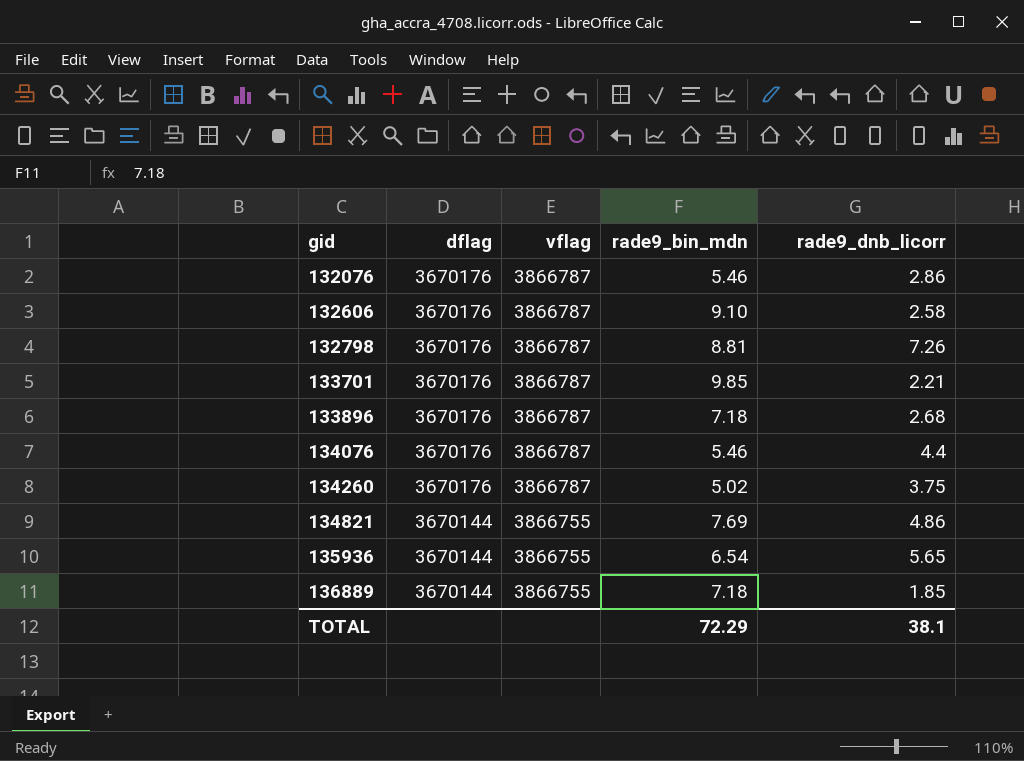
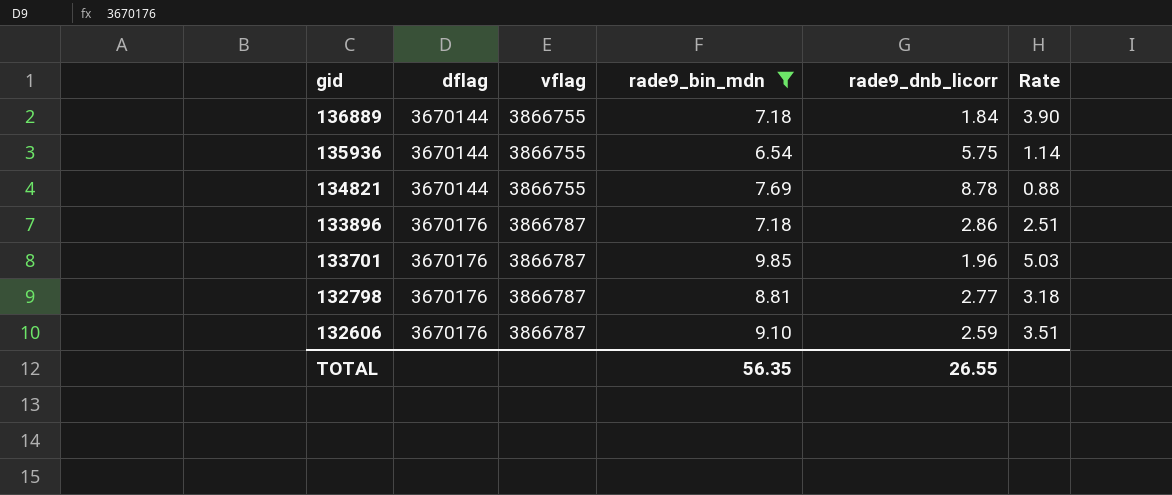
filter: none -> rade9_bin_mdn >= 6.54
row order: gid ascending -> gid descending
column Rate | formula: none -> [rade9_bin_mdn] / [rade9_dnb_licorr]
136889 | rade9_dnb_licorr: 1.85 -> 1.84
135936 | rade9_dnb_licorr: 5.65 -> 5.75
134821 | rade9_dnb_licorr: 4.86 -> 8.78
133896 | rade9_dnb_licorr: 2.68 -> 2.86
133701 | rade9_dnb_licorr: 2.21 -> 1.96
132798 | rade9_dnb_licorr: 7.26 -> 2.77
132606 | rade9_dnb_licorr: 2.58 -> 2.59
TOTAL | rade9_bin_mdn: 72.29 -> 56.35
TOTAL | rade9_dnb_licorr: 38.1 -> 26.55

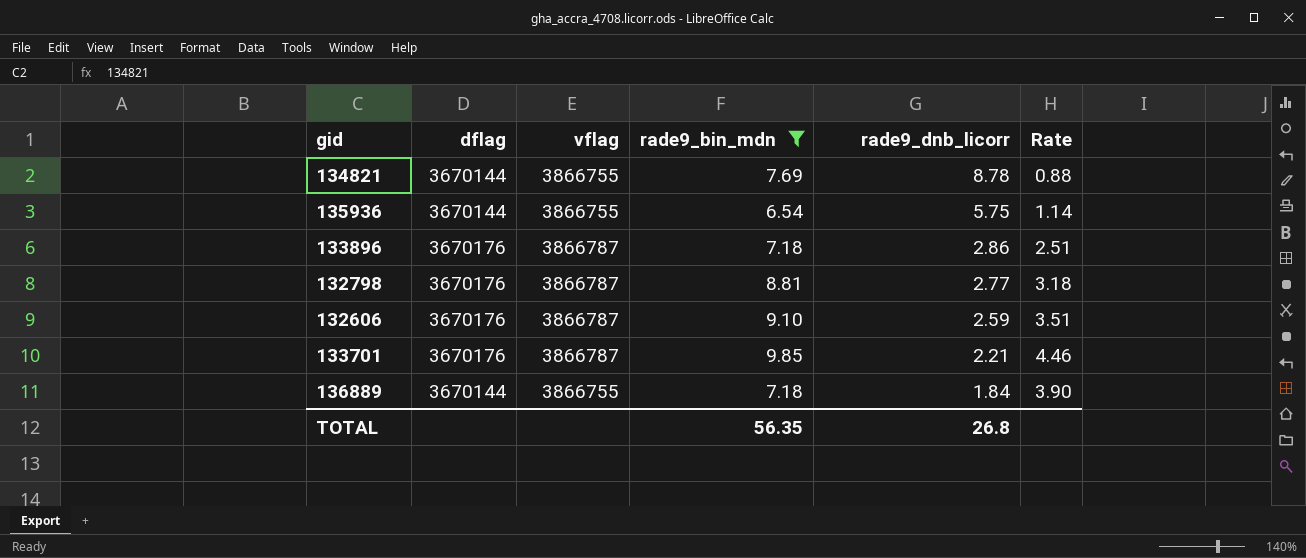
row order: gid descending -> rade9_dnb_licorr descending
133701 | rade9_dnb_licorr: 1.96 -> 2.21
133701 | Rate: 5.03 -> 4.46
TOTAL | rade9_dnb_licorr: 26.55 -> 26.8

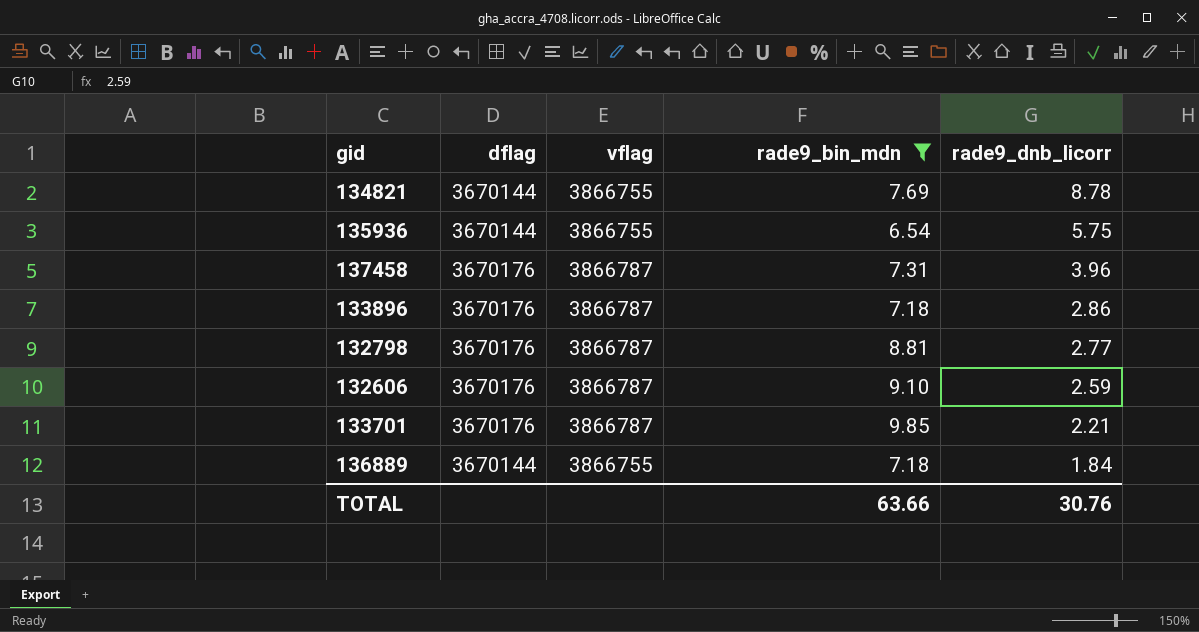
column Rate | formula: [rade9_bin_mdn] / [rade9_dnb_licorr] -> none
row 137458: none -> 3670176 | 3866787 | 7.31 | 3.96
TOTAL | rade9_bin_mdn: 56.35 -> 63.66
TOTAL | rade9_dnb_licorr: 26.8 -> 30.76

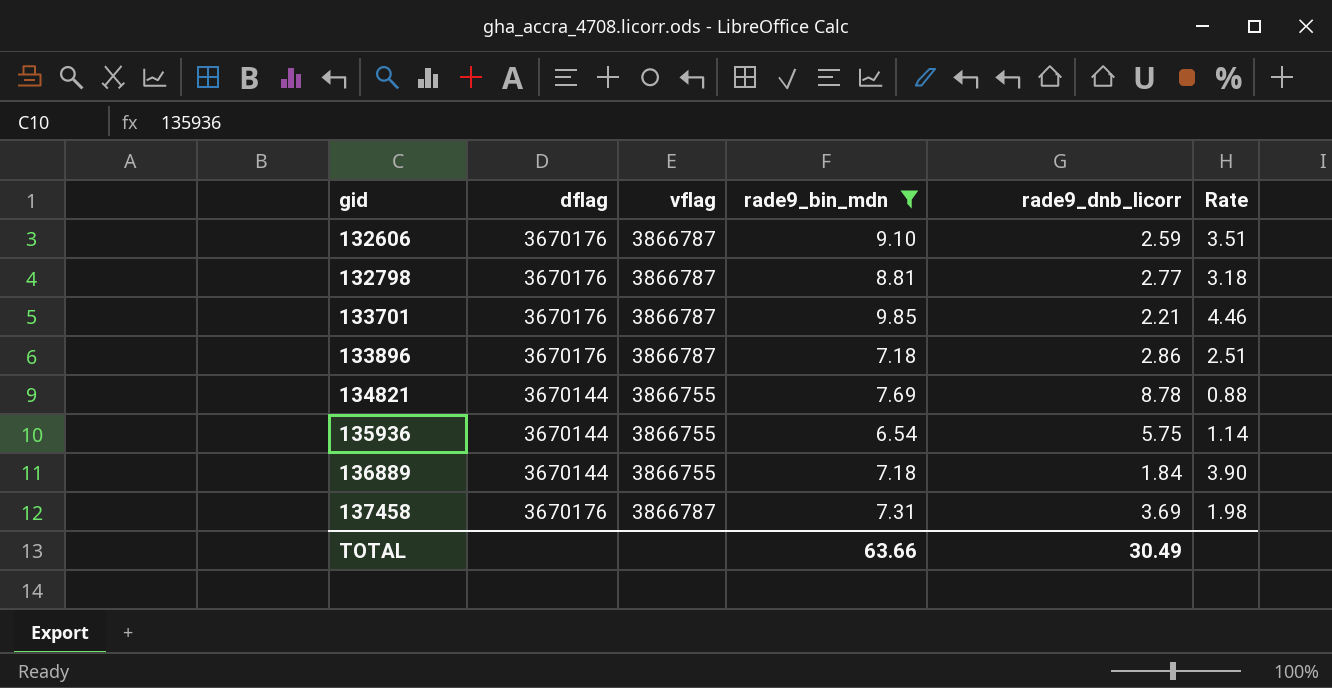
row order: rade9_dnb_licorr descending -> gid ascending
column Rate | formula: none -> [rade9_bin_mdn] / [rade9_dnb_licorr]
137458 | rade9_dnb_licorr: 3.96 -> 3.69
TOTAL | rade9_dnb_licorr: 30.76 -> 30.49

